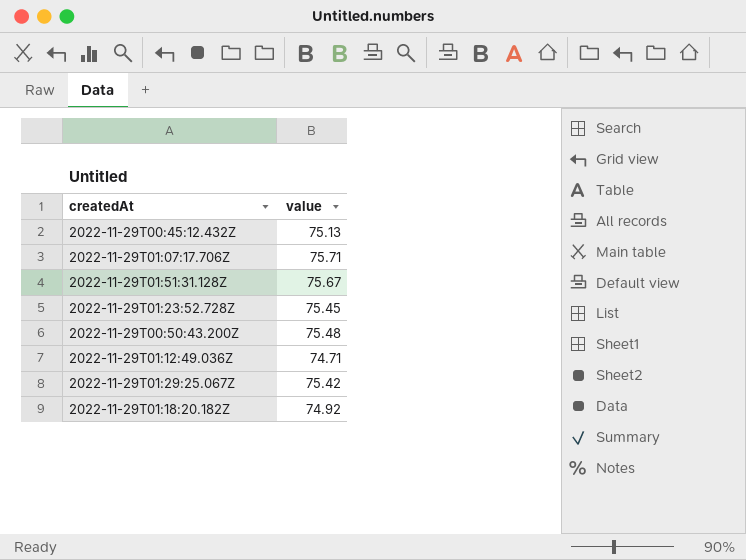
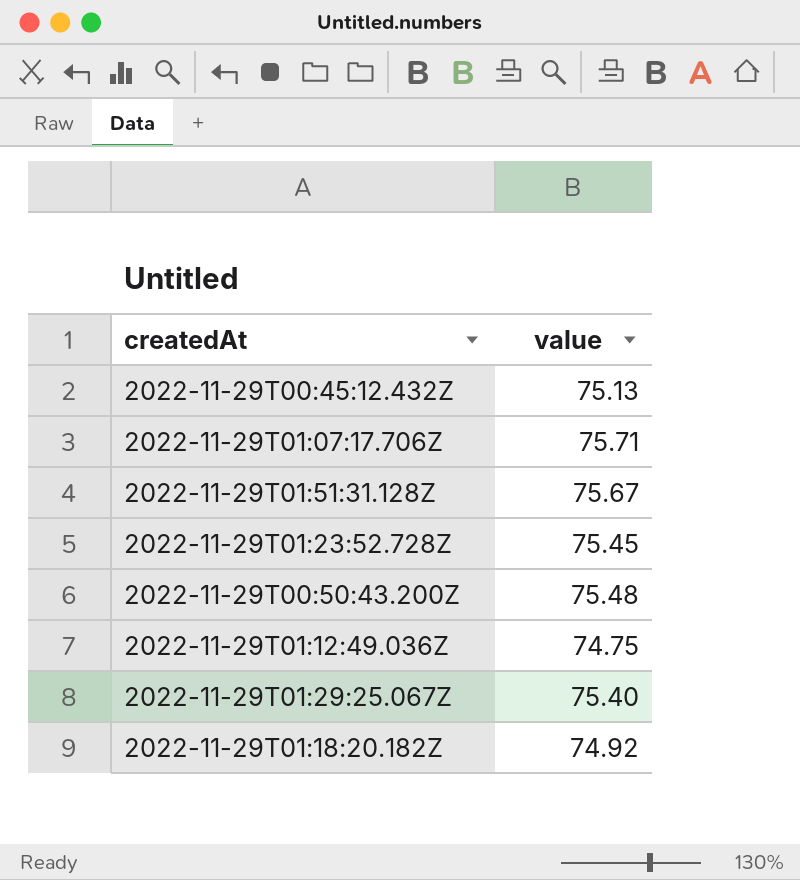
2022-11-29T01:12:49.036Z | value: 74.71 -> 74.75
2022-11-29T01:29:25.067Z | value: 75.42 -> 75.40

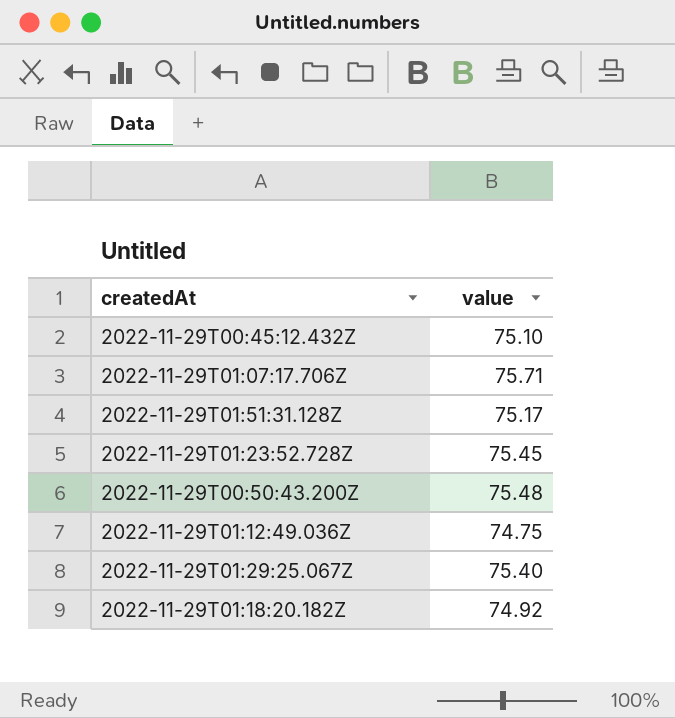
2022-11-29T00:45:12.432Z | value: 75.13 -> 75.10
2022-11-29T01:51:31.128Z | value: 75.67 -> 75.17

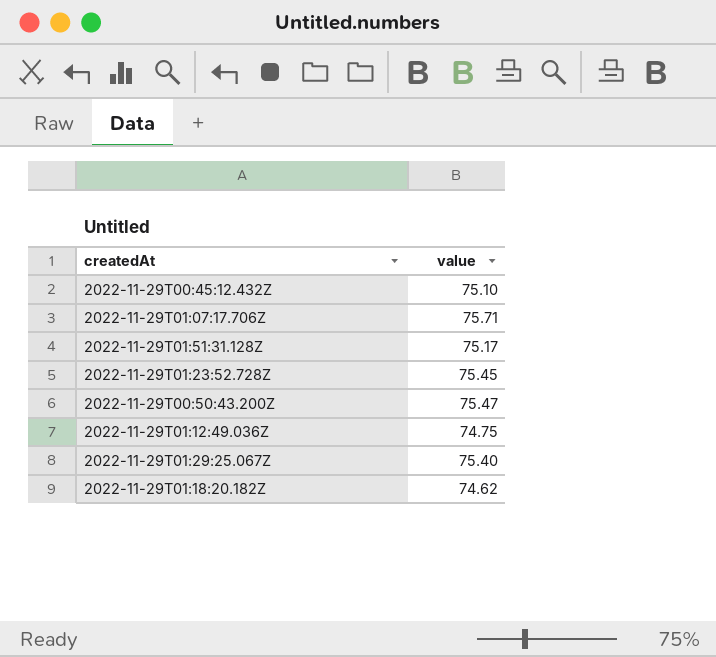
2022-11-29T00:50:43.200Z | value: 75.48 -> 75.47
2022-11-29T01:18:20.182Z | value: 74.92 -> 74.62

